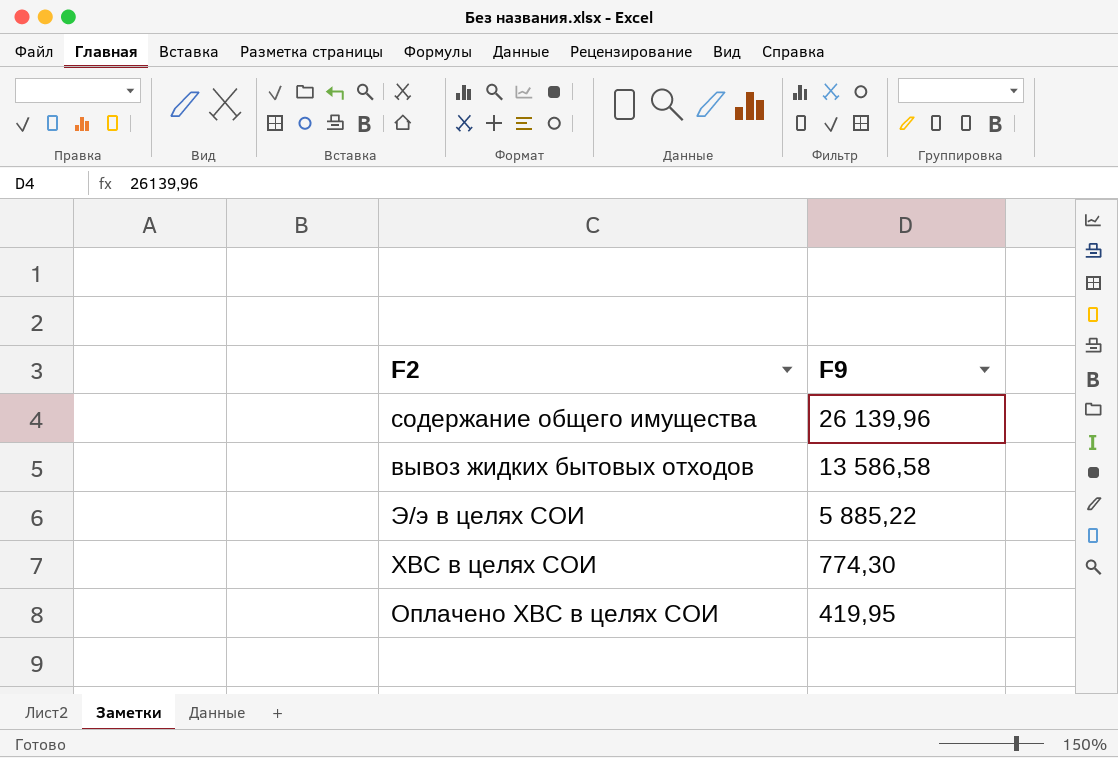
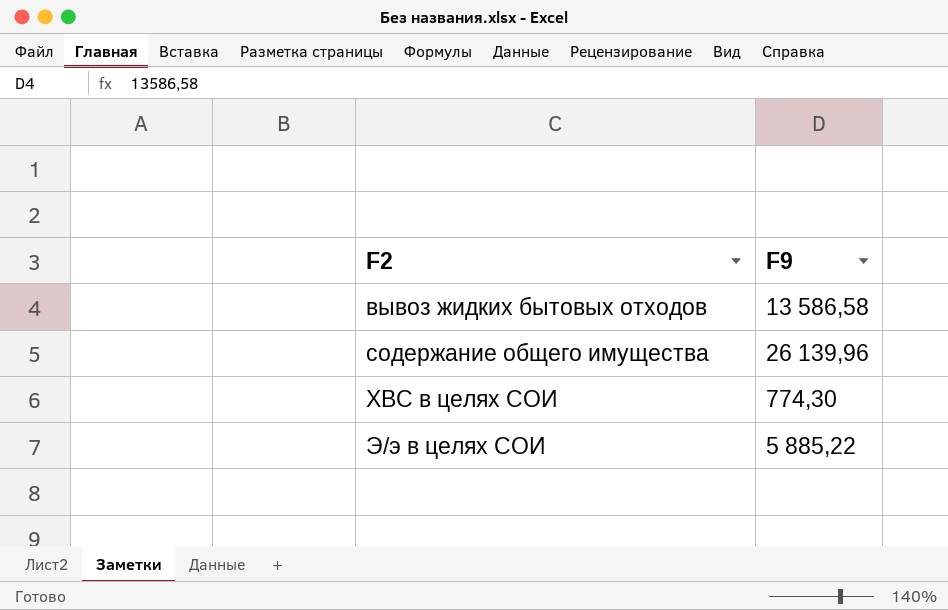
row order: F9 descending -> F2 ascending
row Оплачено ХВС в целях СОИ: 419,95 -> none

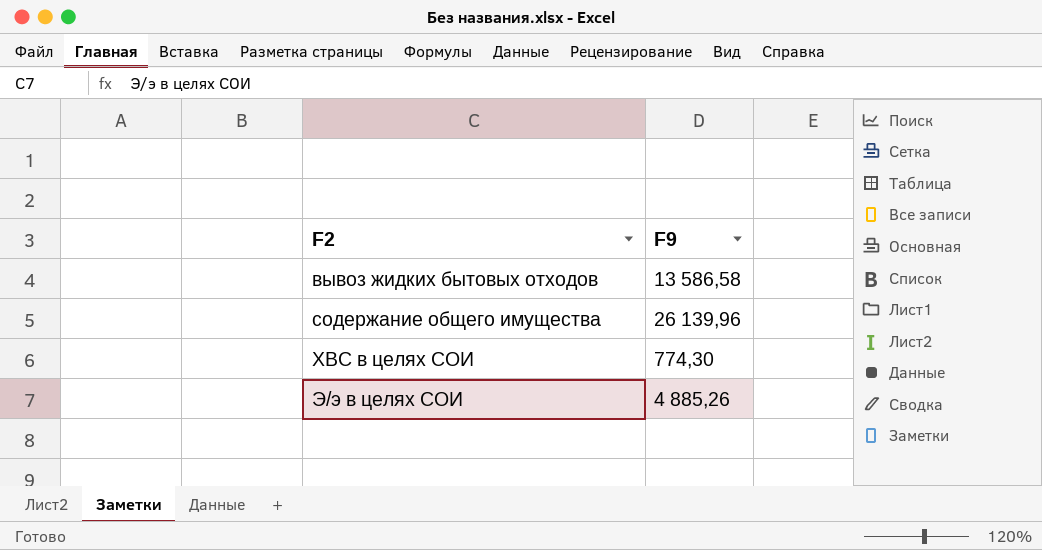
Э/э в целях СОИ | F9: 5 885,22 -> 4 885,26

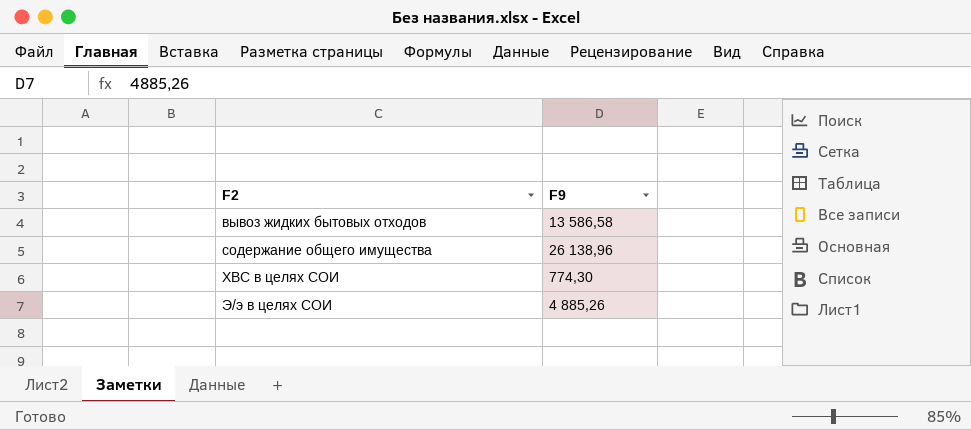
содержание общего имущества | F9: 26 139,96 -> 26 138,96

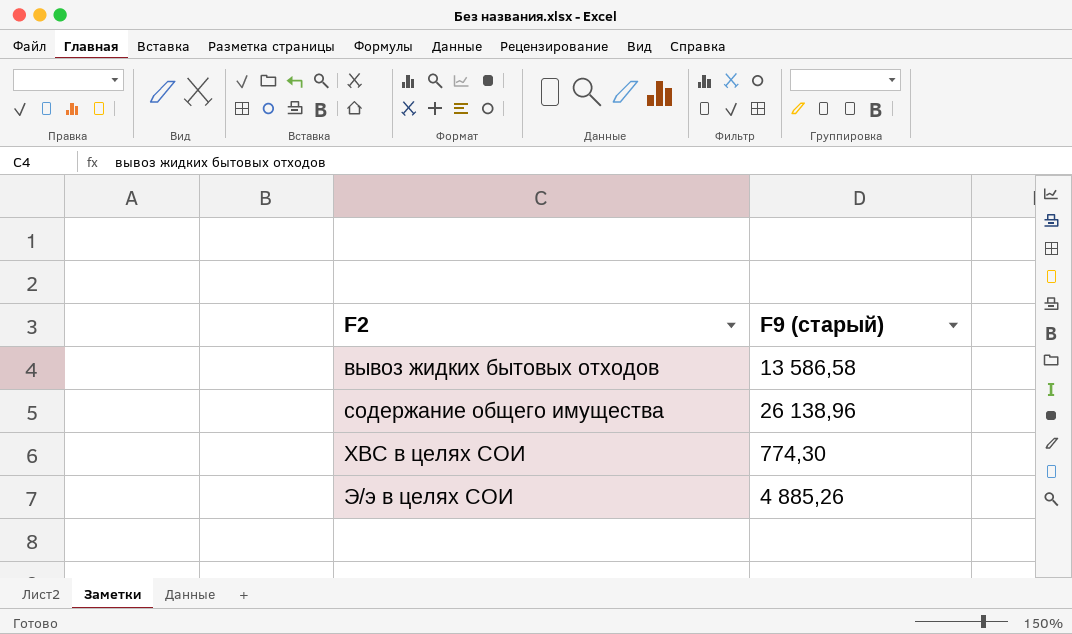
column name: F9 -> F9 (старый)

